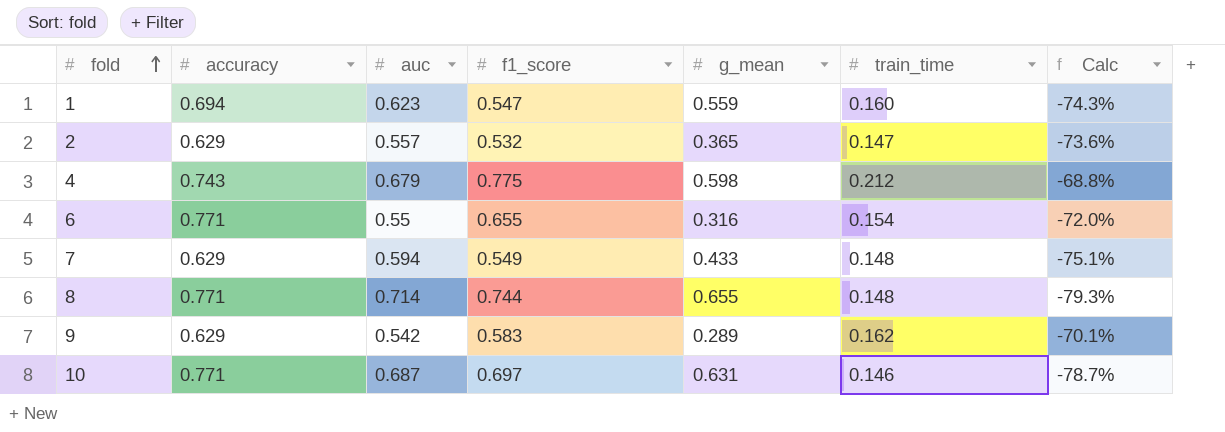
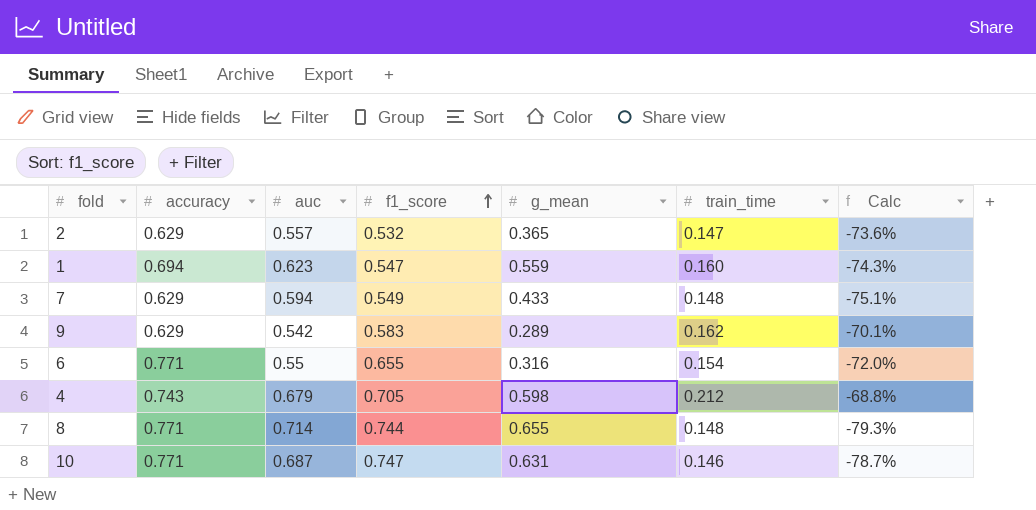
row order: fold ascending -> f1_score ascending
4 | f1_score: 0.775 -> 0.705
10 | f1_score: 0.697 -> 0.747

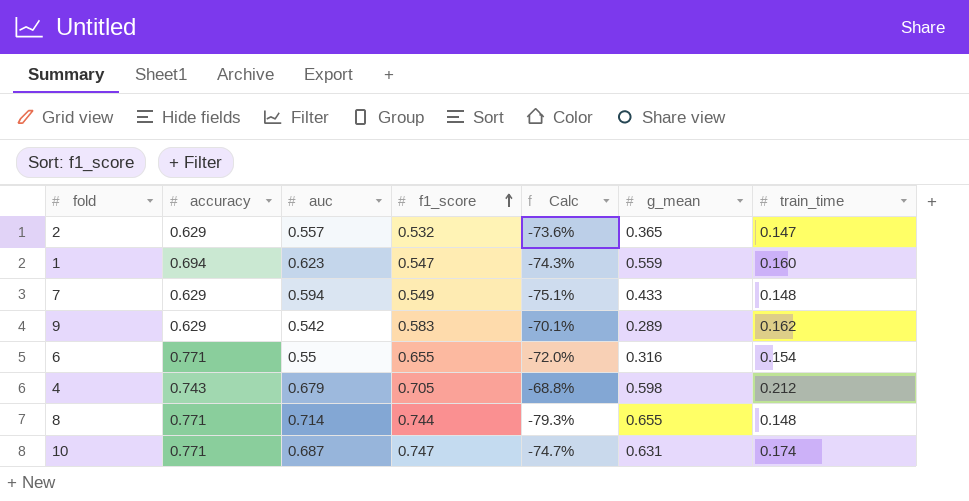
column Calc | position: 7 -> 5
10 | Calc: -78.7% -> -74.7%
10 | train_time: 0.146 -> 0.174

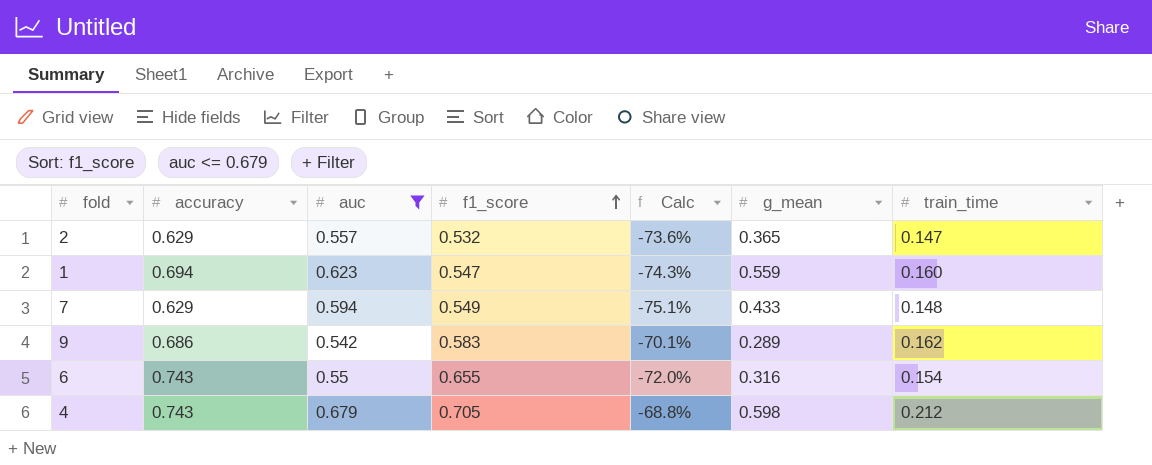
filter: none -> auc <= 0.679
9 | accuracy: 0.629 -> 0.686
6 | accuracy: 0.771 -> 0.743

